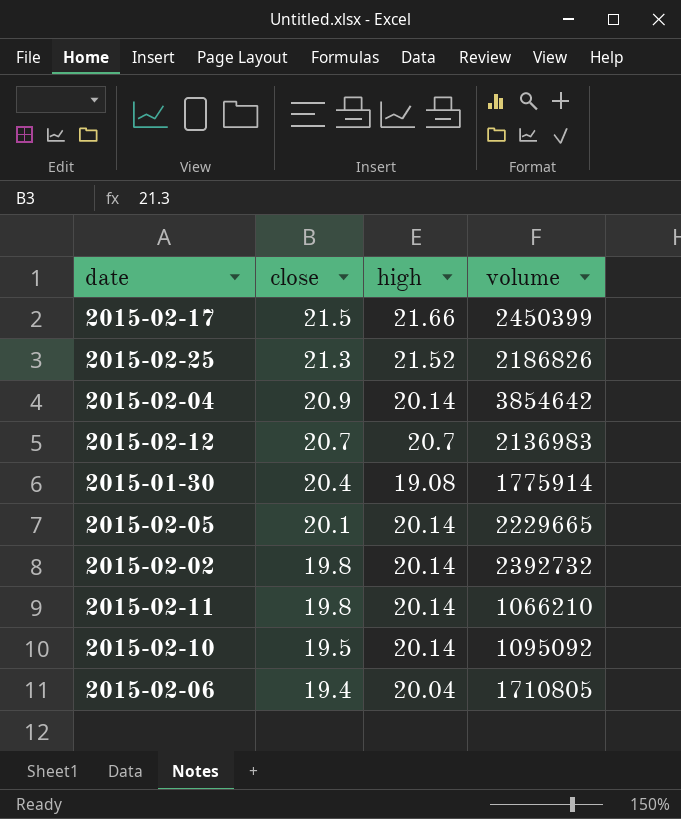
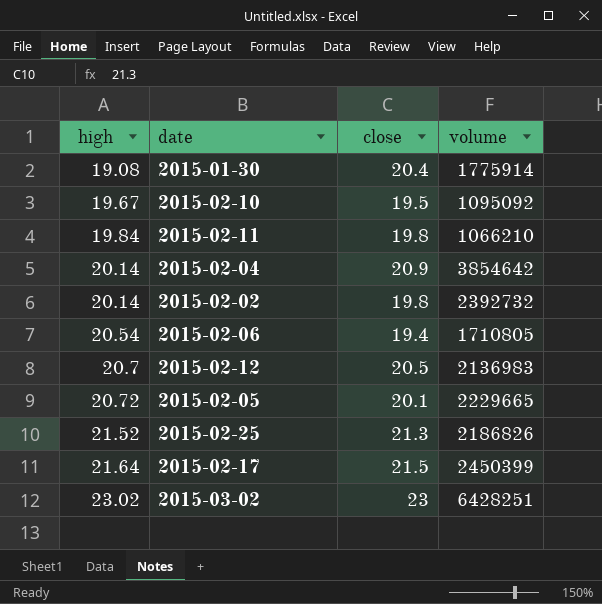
row order: close descending -> high ascending
column high | position: 3 -> 1
2015-02-10 | high: 20.14 -> 19.67
2015-02-11 | high: 20.14 -> 19.84
2015-02-06 | high: 20.04 -> 20.54
2015-02-12 | close: 20.7 -> 20.5
2015-02-05 | high: 20.14 -> 20.72
2015-02-17 | high: 21.66 -> 21.64
row 2015-03-02: none -> 23.02 | 23 | 6428251

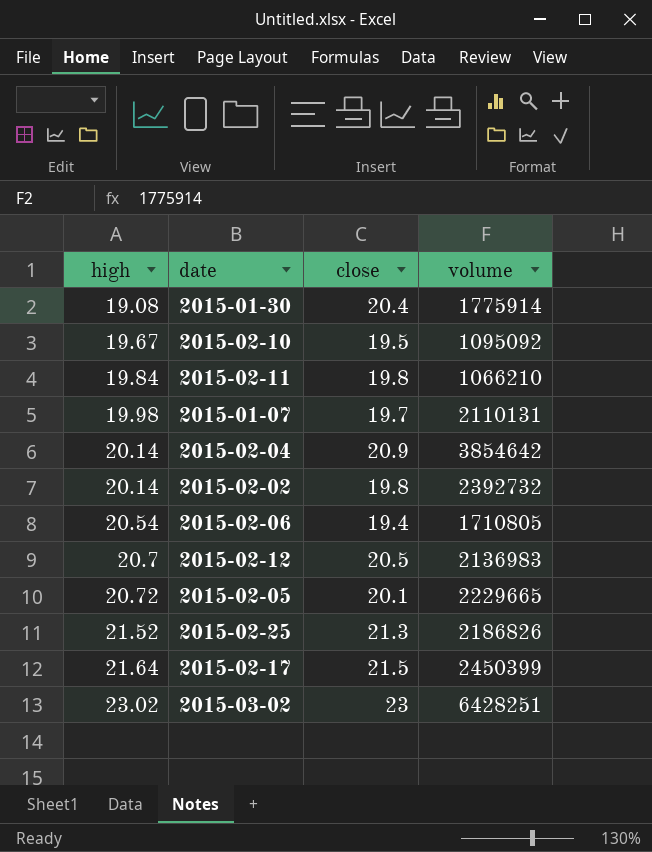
row 2015-01-07: none -> 19.98 | 19.7 | 2110131

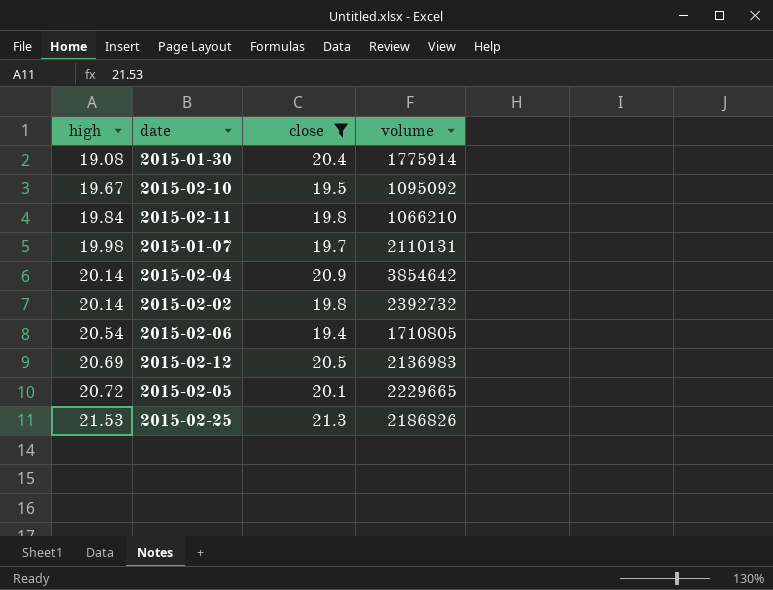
filter: none -> close <= 21.3
2015-02-12 | high: 20.7 -> 20.69
2015-02-25 | high: 21.52 -> 21.53

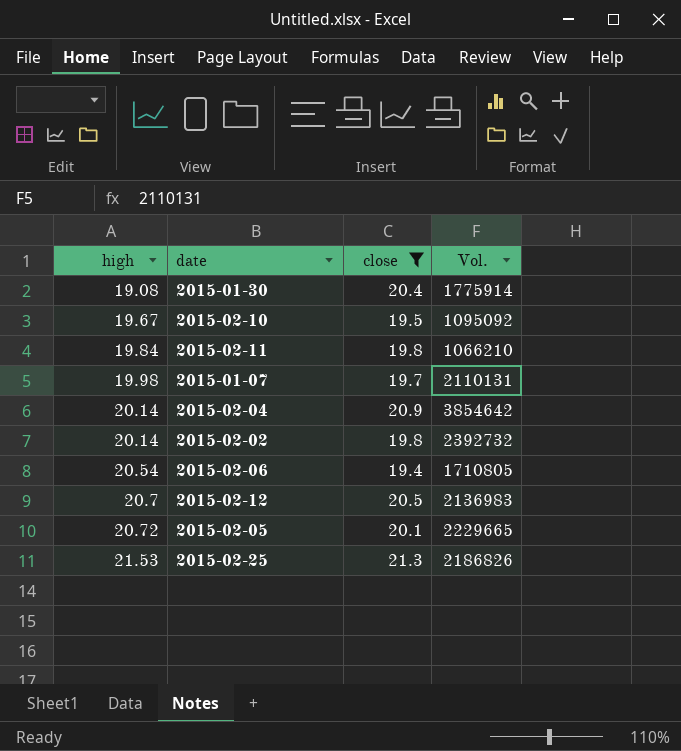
column name: volume -> Vol.
2015-02-12 | high: 20.69 -> 20.7

